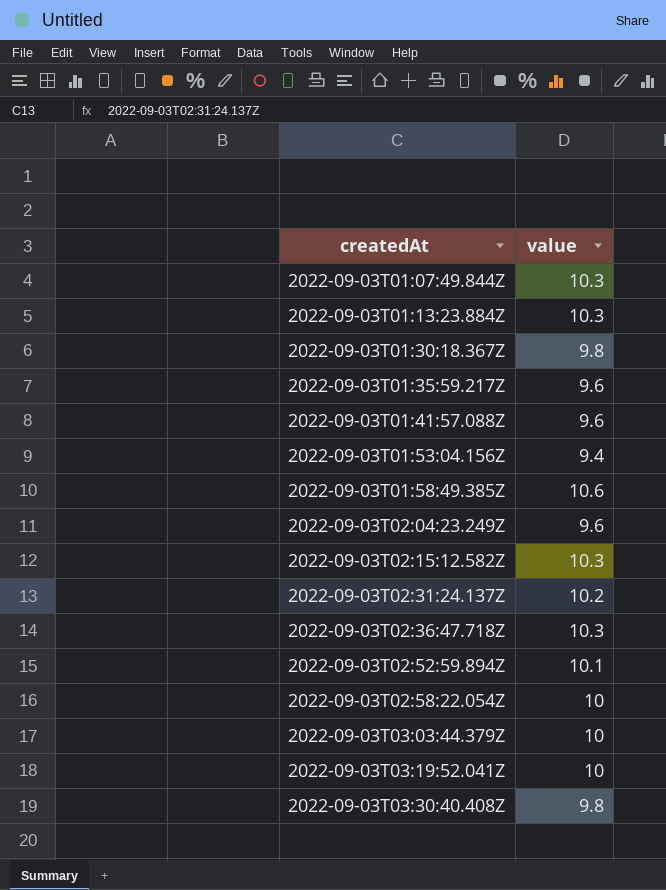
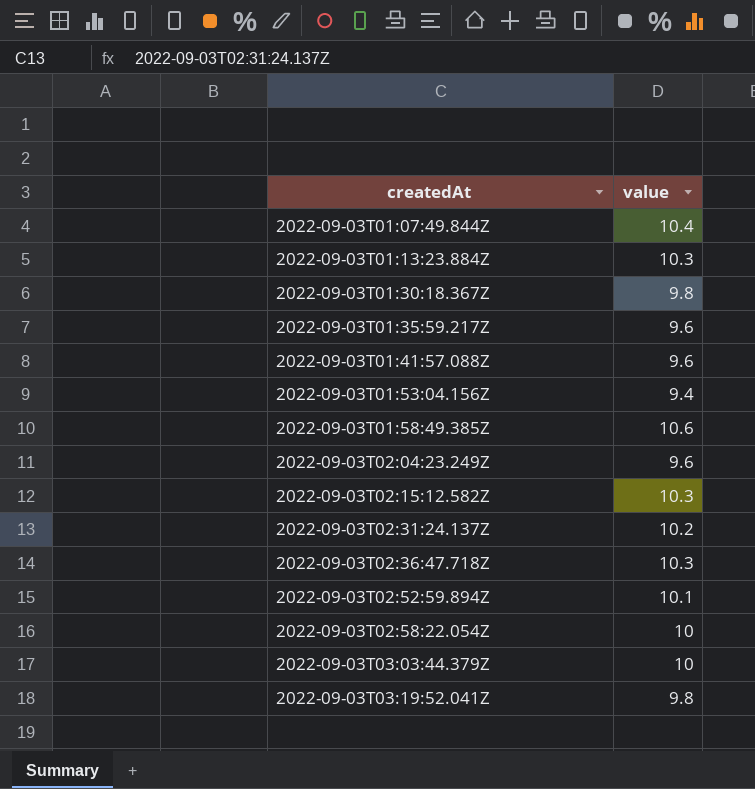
row 2022-09-03T03:30:40.408Z: 9.8 -> none
2022-09-03T01:07:49.844Z | value: 10.3 -> 10.4
2022-09-03T03:19:52.041Z | value: 10 -> 9.8

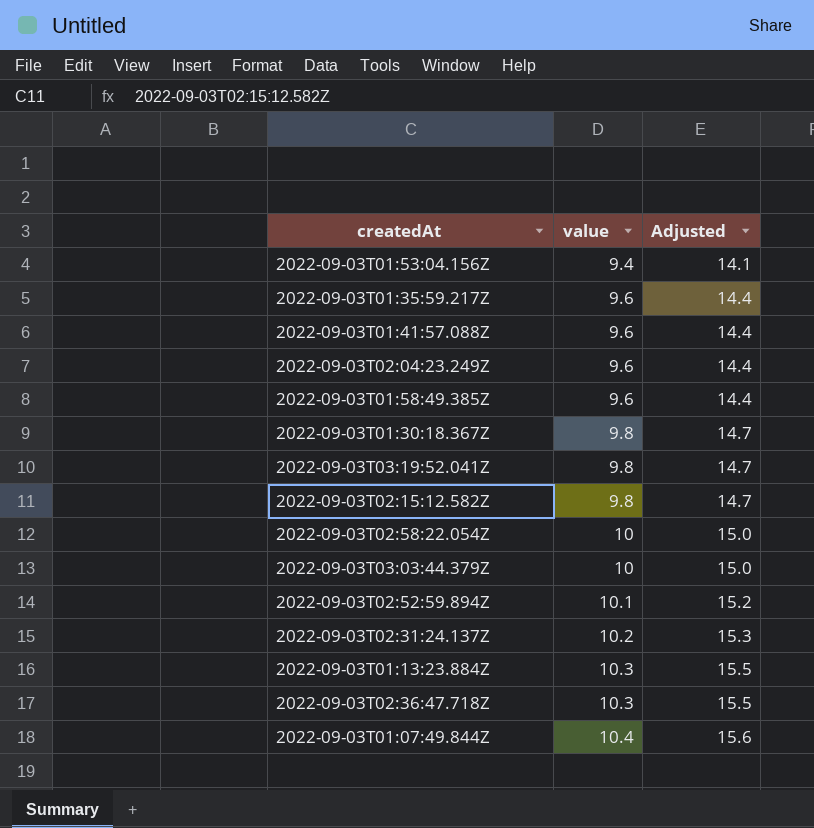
row order: createdAt ascending -> value ascending
column Adjusted | formula: none -> [value] * 1.5
2022-09-03T01:58:49.385Z | value: 10.6 -> 9.6
2022-09-03T02:15:12.582Z | value: 10.3 -> 9.8

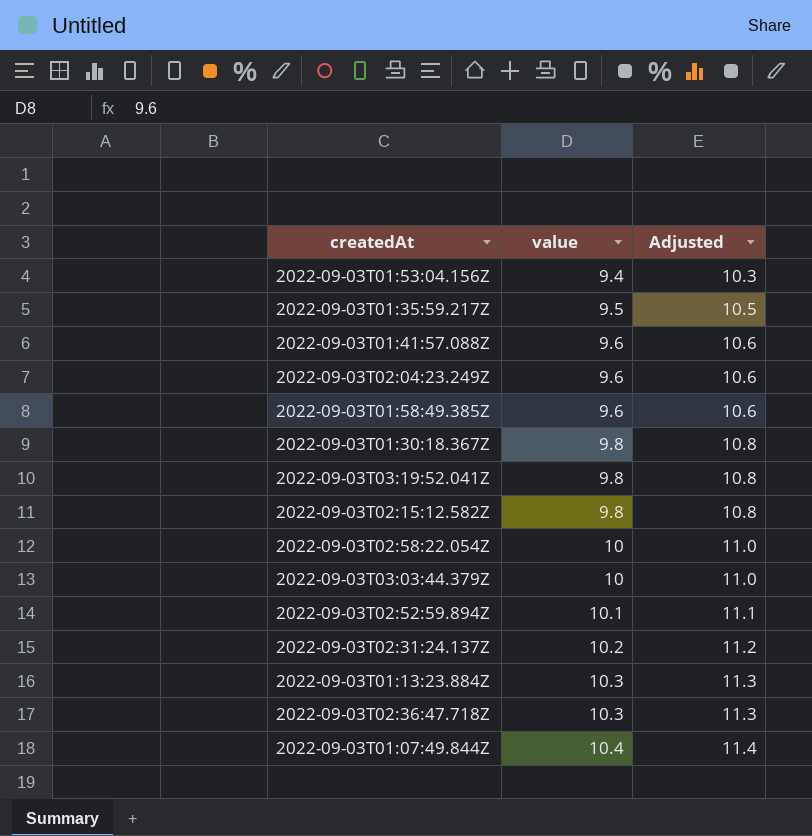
column Adjusted | formula: [value] * 1.5 -> [value] * 1.1
2022-09-03T01:35:59.217Z | value: 9.6 -> 9.5

